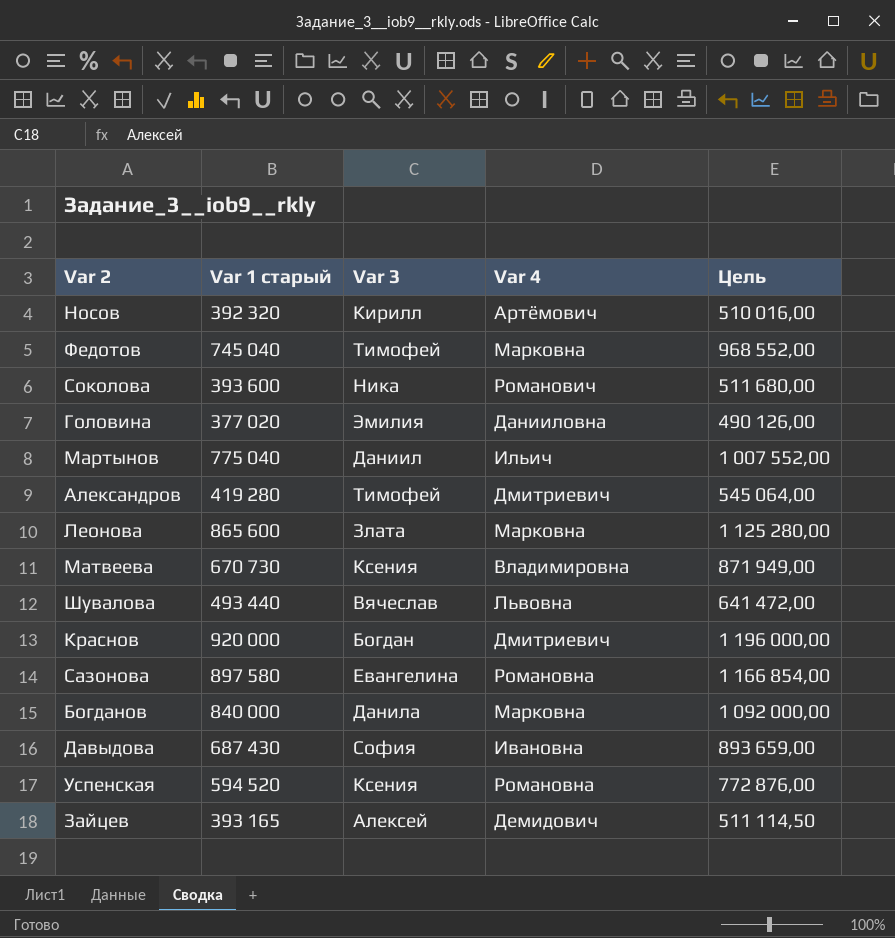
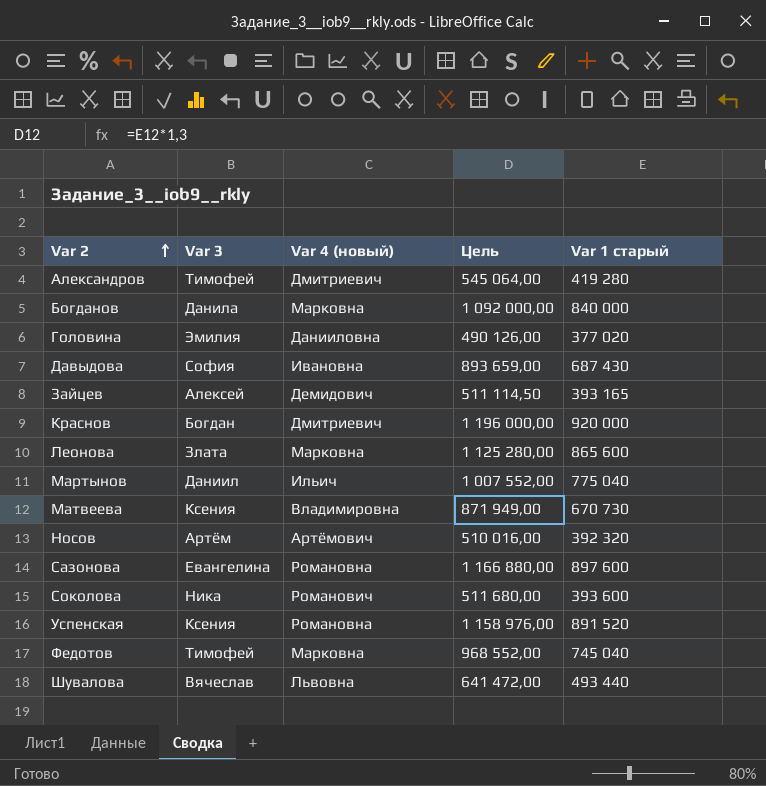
row order: none -> Var 2 ascending
column name: Var 4 -> Var 4 (новый)
column Var 1 старый | position: 2 -> 5
Носов | Var 3: Кирилл -> Артём
Сазонова | Цель: 1 166 854,00 -> 1 166 880,00
Сазонова | Var 1 старый: 897 580 -> 897 600
Успенская | Цель: 772 876,00 -> 1 158 976,00
Успенская | Var 1 старый: 594 520 -> 891 520

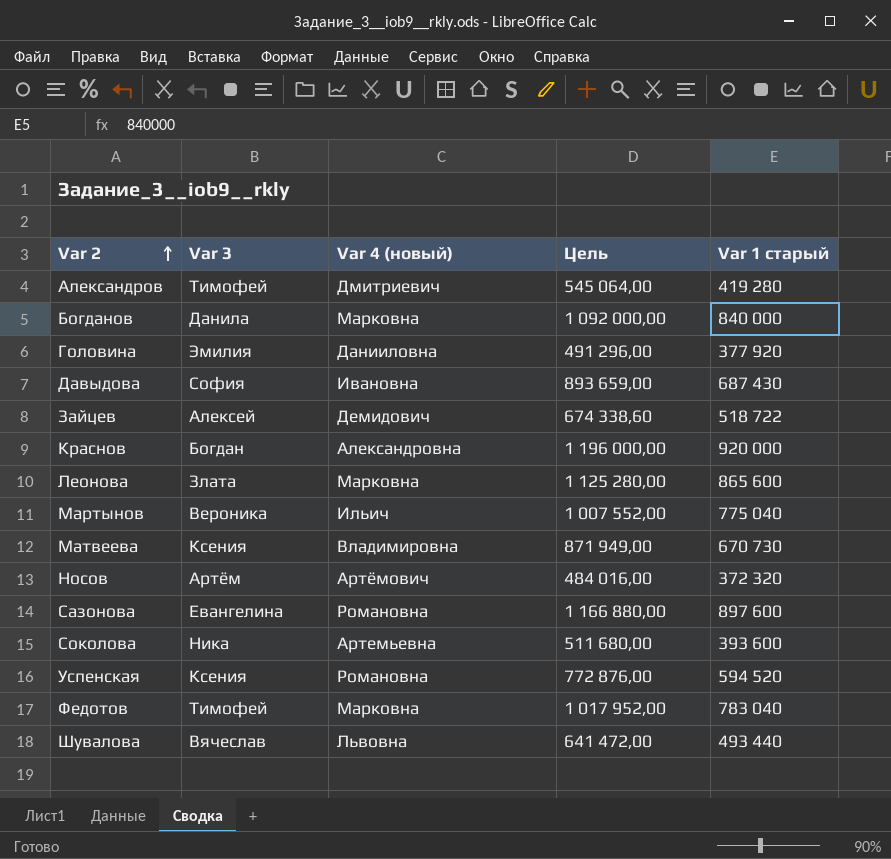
Головина | Цель: 490 126,00 -> 491 296,00
Головина | Var 1 старый: 377 020 -> 377 920
Зайцев | Цель: 511 114,50 -> 674 338,60
Зайцев | Var 1 старый: 393 165 -> 518 722
Краснов | Var 4 (новый): Дмитриевич -> Александровна
Мартынов | Var 3: Даниил -> Вероника
Носов | Цель: 510 016,00 -> 484 016,00
Носов | Var 1 старый: 392 320 -> 372 320
Соколова | Var 4 (новый): Романович -> Артемьевна
Успенская | Цель: 1 158 976,00 -> 772 876,00
Успенская | Var 1 старый: 891 520 -> 594 520
Федотов | Цель: 968 552,00 -> 1 017 952,00
Федотов | Var 1 старый: 745 040 -> 783 040

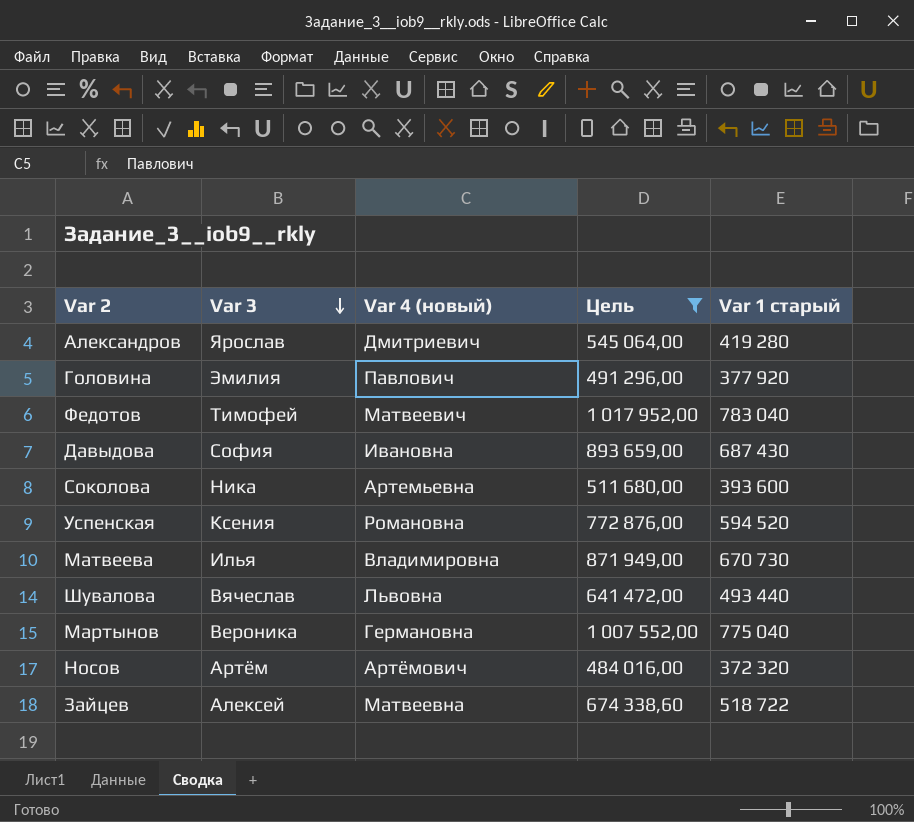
filter: none -> Цель <= 1 017 952,00
row order: Var 2 ascending -> Var 3 descending
Александров | Var 3: Тимофей -> Ярослав
Головина | Var 4 (новый): Данииловна -> Павлович
Федотов | Var 4 (новый): Марковна -> Матвеевич
Матвеева | Var 3: Ксения -> Илья
Мартынов | Var 4 (новый): Ильич -> Германовна
Зайцев | Var 4 (новый): Демидович -> Матвеевна

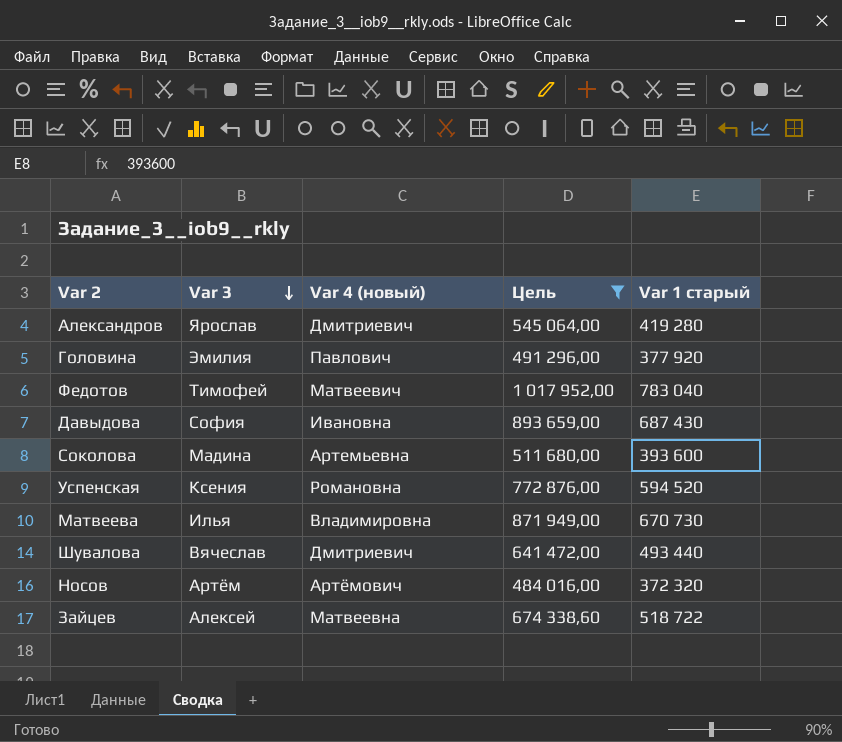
row Мартынов: Вероника | Германовна | 1 007 552,00 | 775 040 -> none
Соколова | Var 3: Ника -> Мадина
Шувалова | Var 4 (новый): Львовна -> Дмитриевич

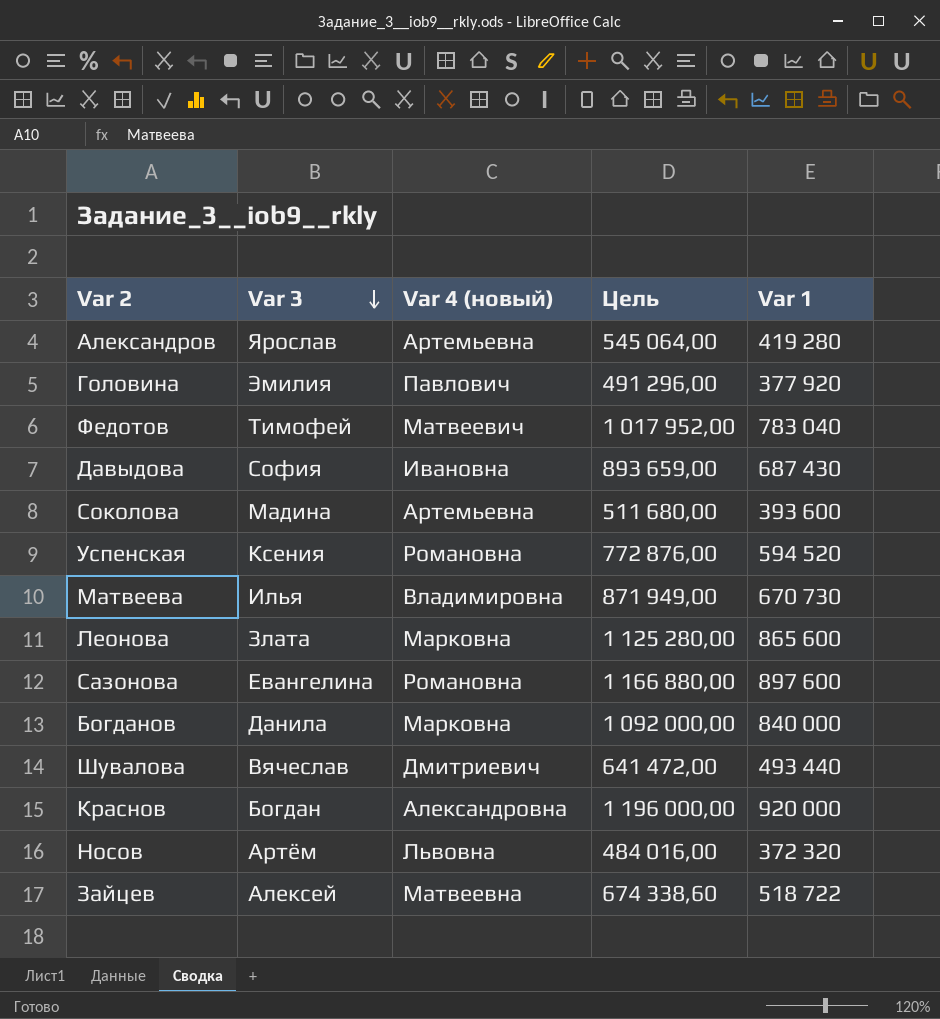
filter: Цель <= 1 017 952,00 -> none
column name: Var 1 старый -> Var 1
Александров | Var 4 (новый): Дмитриевич -> Артемьевна
Носов | Var 4 (новый): Артёмович -> Львовна

